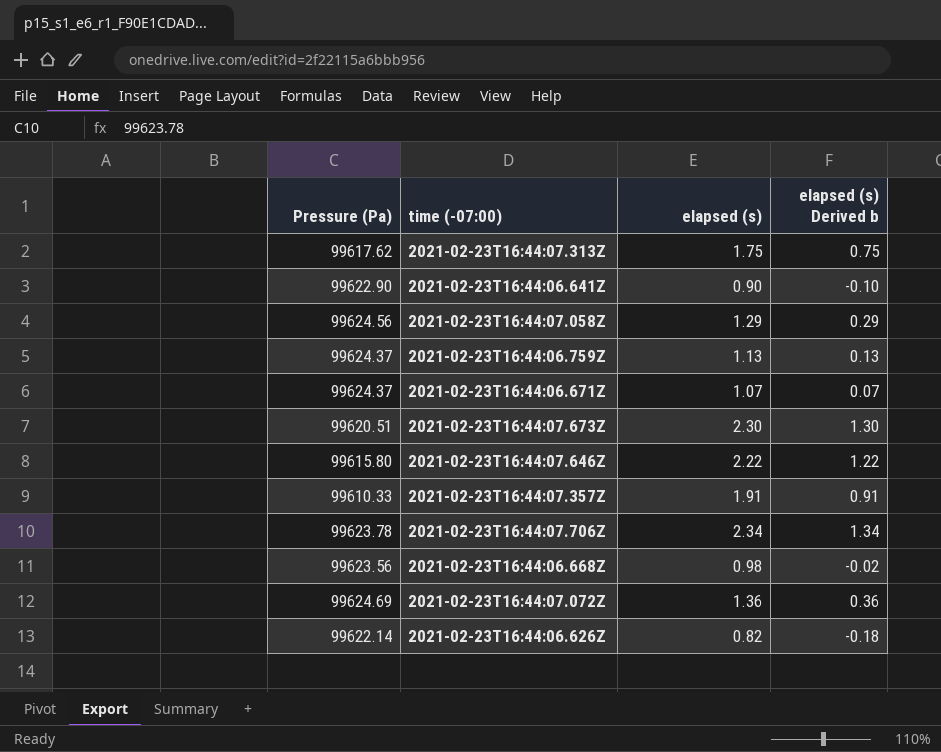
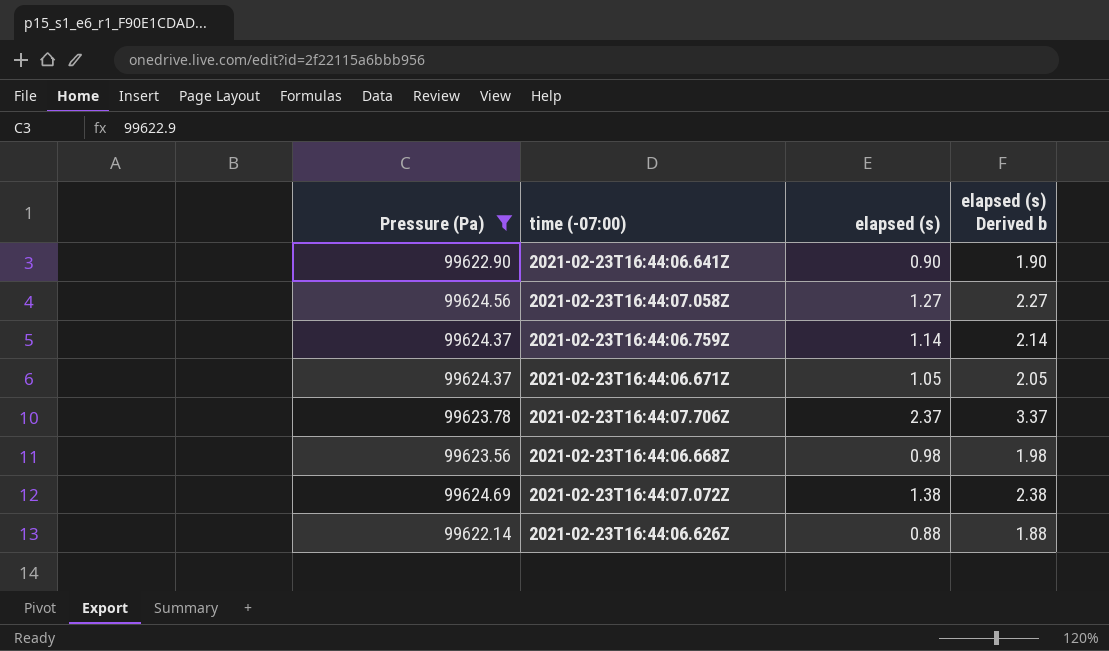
filter: none -> Pressure (Pa) >= 99622.14
column elapsed (s) Derived b | formula: [elapsed (s)] - 1 -> [elapsed (s)] + 1
2021-02-23T16:44:07.058Z | elapsed (s): 1.29 -> 1.27
2021-02-23T16:44:06.759Z | elapsed (s): 1.13 -> 1.14
2021-02-23T16:44:06.671Z | elapsed (s): 1.07 -> 1.05
2021-02-23T16:44:07.706Z | elapsed (s): 2.34 -> 2.37
2021-02-23T16:44:07.072Z | elapsed (s): 1.36 -> 1.38
2021-02-23T16:44:06.626Z | elapsed (s): 0.82 -> 0.88

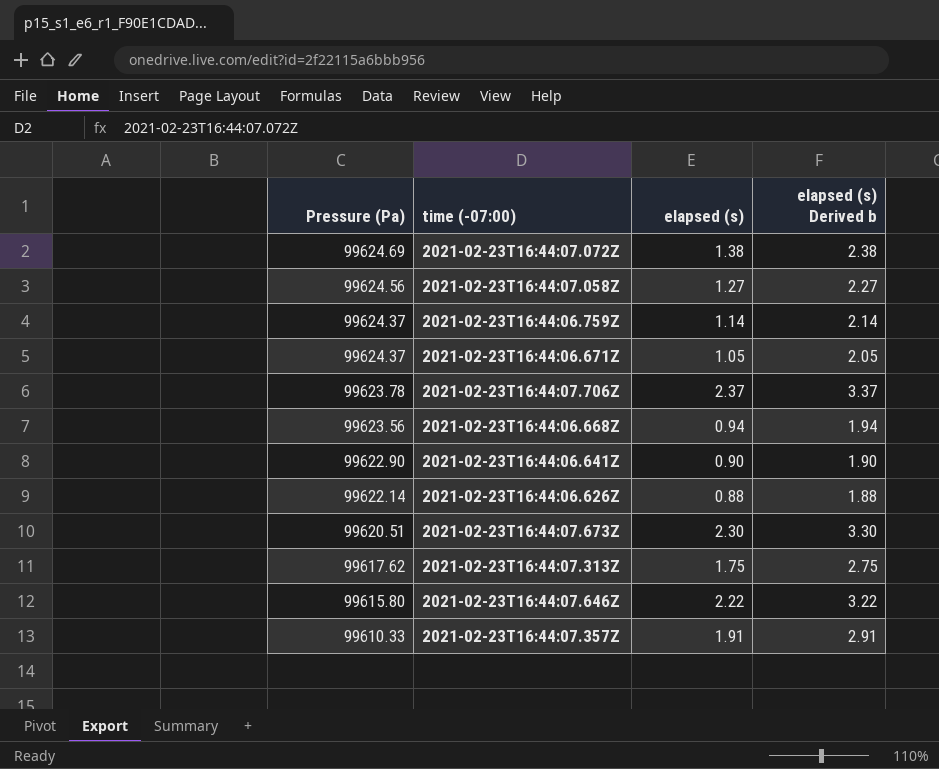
filter: Pressure (Pa) >= 99622.14 -> none
row order: none -> Pressure (Pa) descending
2021-02-23T16:44:06.668Z | elapsed (s): 0.98 -> 0.94
2021-02-23T16:44:06.668Z | elapsed (s) Derived b: 1.98 -> 1.94

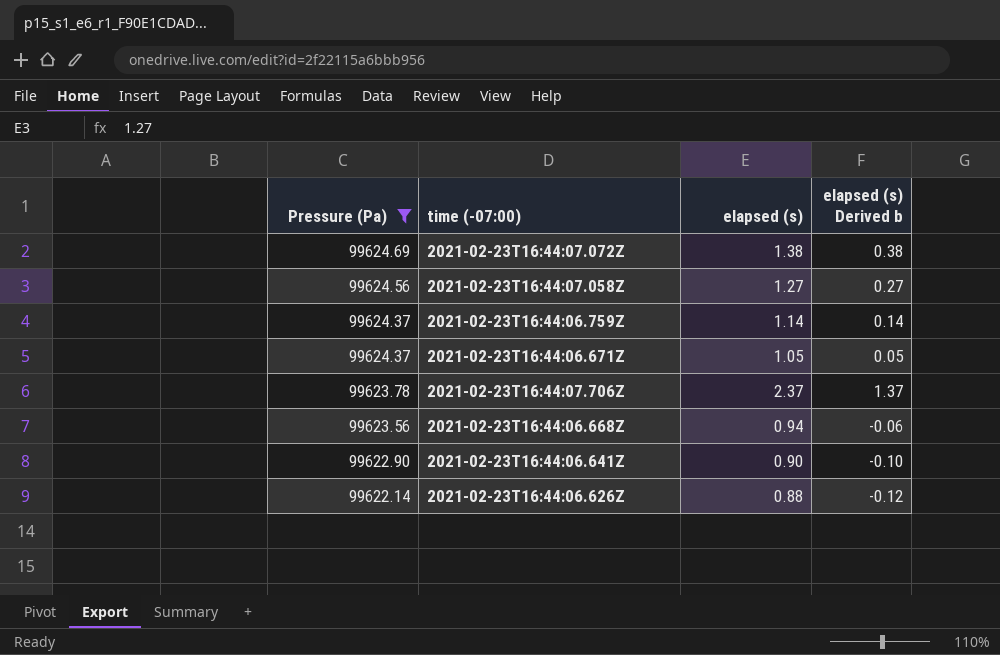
filter: none -> Pressure (Pa) >= 99622.14
column elapsed (s) Derived b | formula: [elapsed (s)] + 1 -> [elapsed (s)] - 1

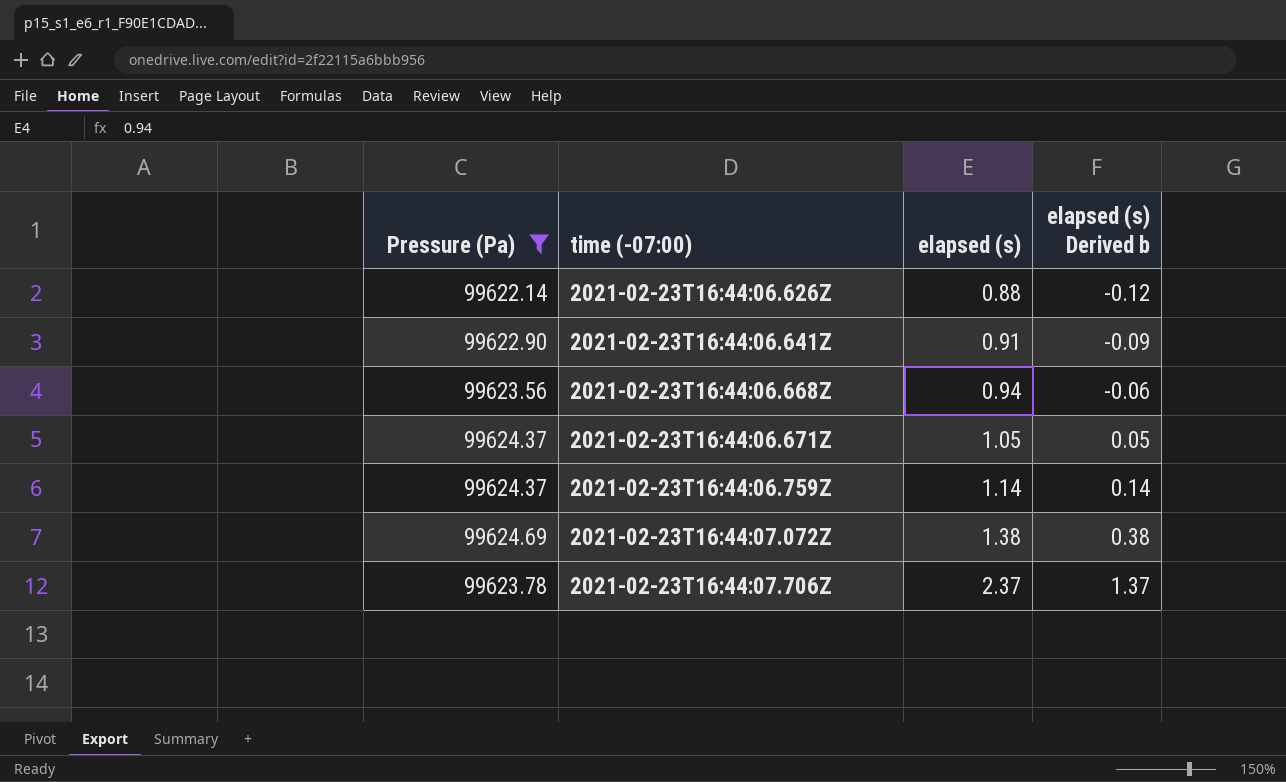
row order: Pressure (Pa) descending -> time (-07:00) ascending
row 2021-02-23T16:44:07.058Z: 99624.56 | 1.27 | 0.27 -> none
2021-02-23T16:44:06.641Z | elapsed (s): 0.90 -> 0.91
2021-02-23T16:44:06.641Z | elapsed (s) Derived b: -0.10 -> -0.09

